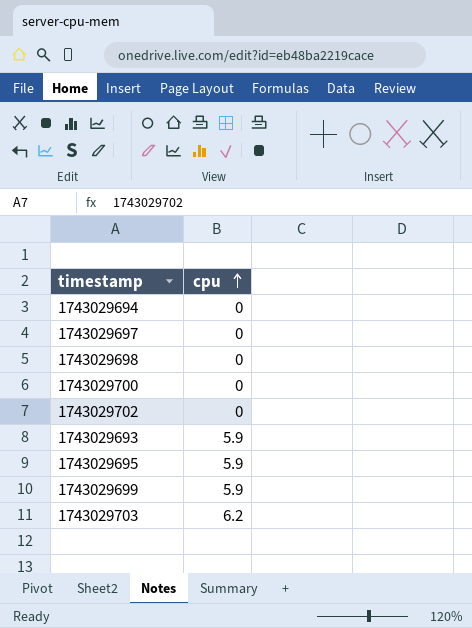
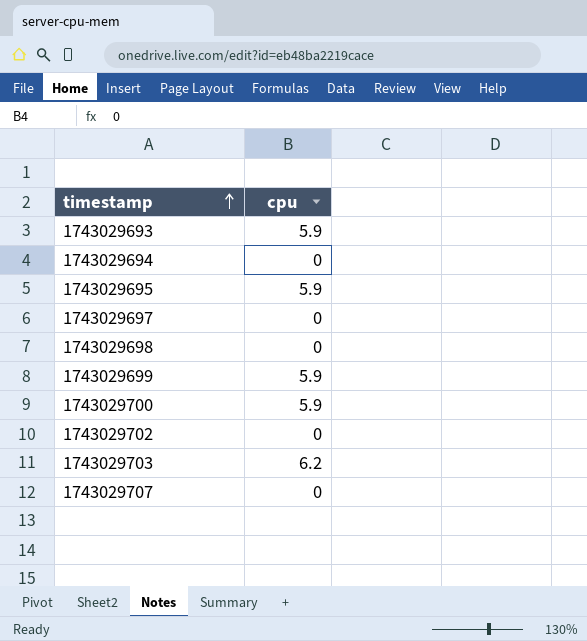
row order: cpu ascending -> timestamp ascending
1743029700 | cpu: 0 -> 5.9
row 1743029707: none -> 0

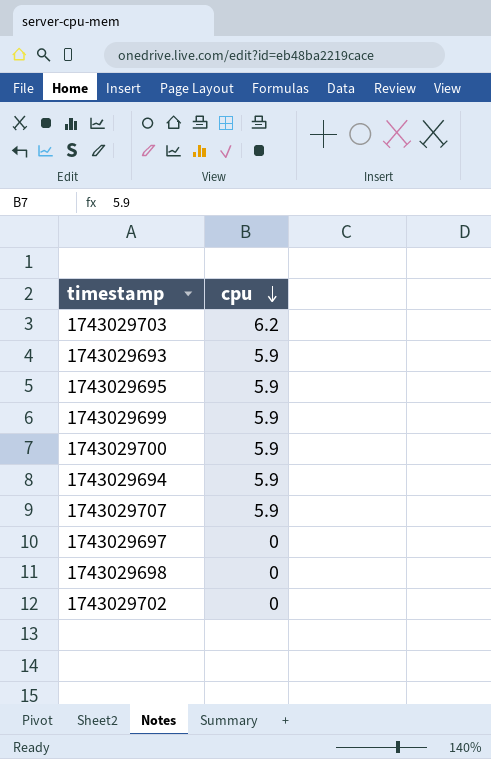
row order: timestamp ascending -> cpu descending
1743029694 | cpu: 0 -> 5.9
1743029707 | cpu: 0 -> 5.9

